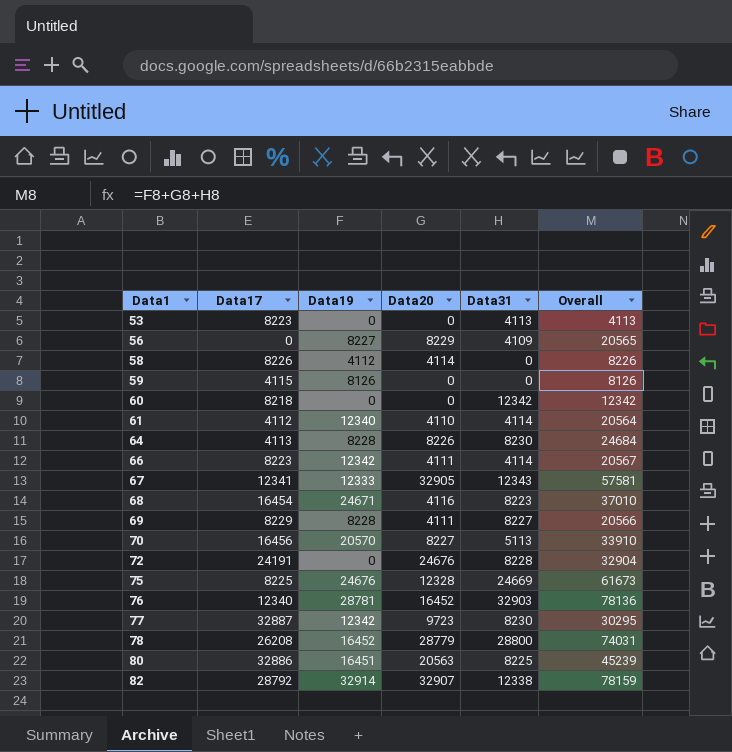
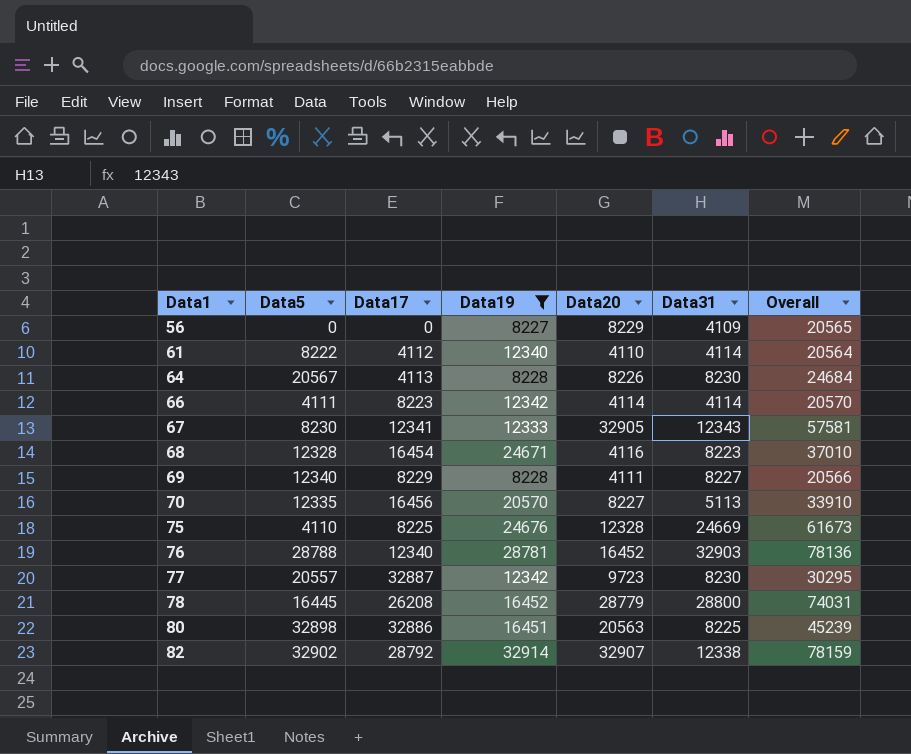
filter: none -> Data19 >= 8227
column Data5 | position: none -> 2
66 | Data20: 4111 -> 4114
66 | Overall: 20567 -> 20570

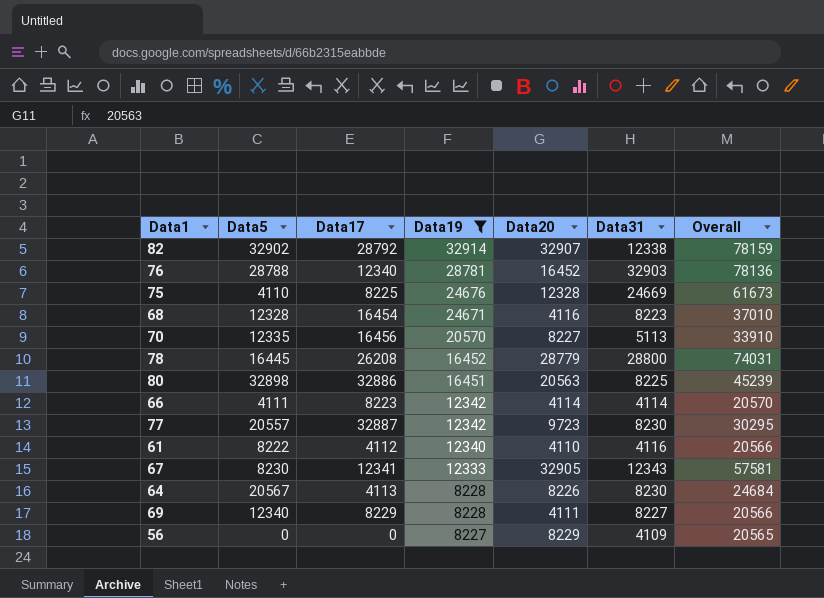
row order: Data1 ascending -> Data19 descending
61 | Data31: 4114 -> 4116
61 | Overall: 20564 -> 20566

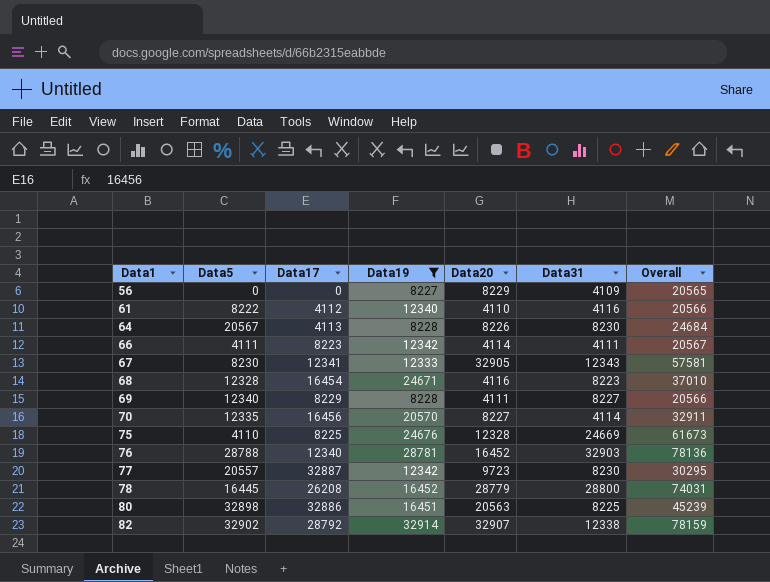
row order: Data19 descending -> Data1 ascending
66 | Data31: 4114 -> 4111
66 | Overall: 20570 -> 20567
70 | Data31: 5113 -> 4114
70 | Overall: 33910 -> 32911

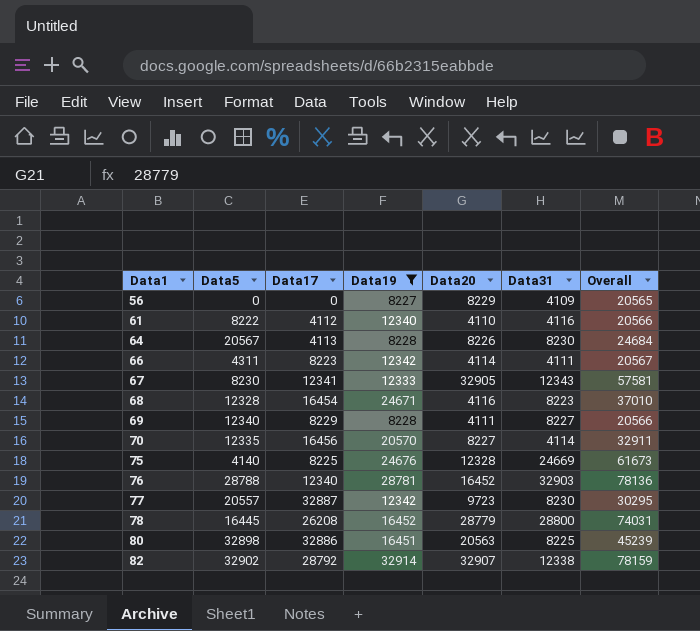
66 | Data5: 4111 -> 4311
75 | Data5: 4110 -> 4140

